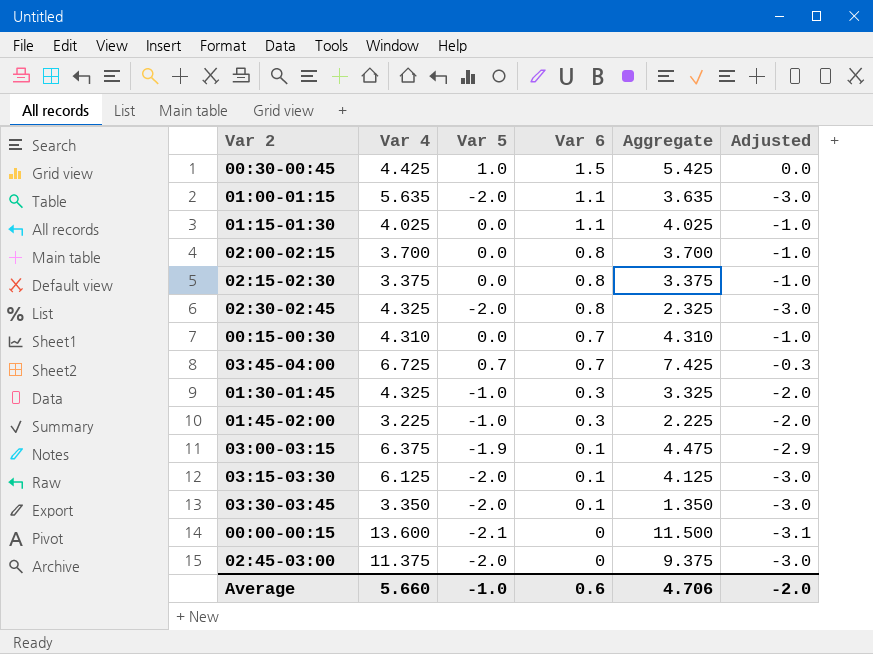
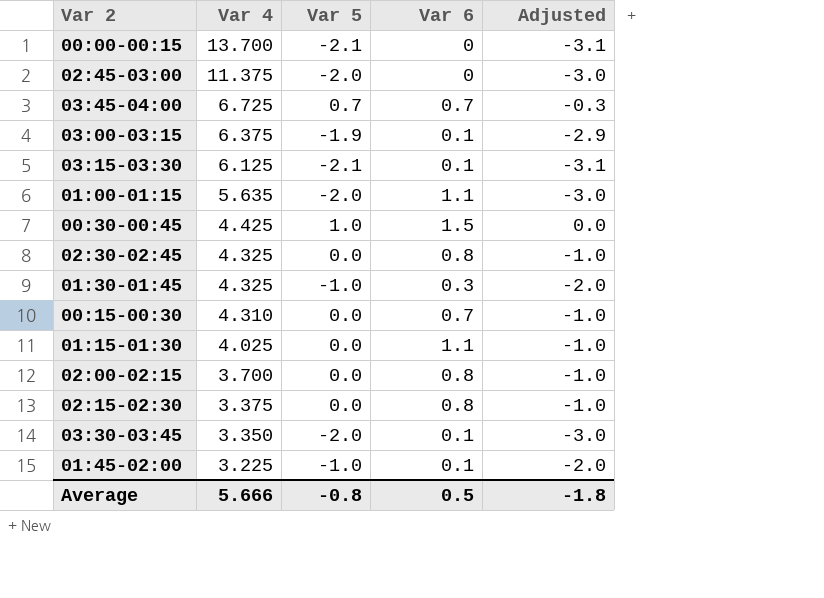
row order: Var 6 descending -> Var 4 descending
column Aggregate | formula: [Var 4] + [Var 5] -> none
00:00-00:15 | Var 4: 13.600 -> 13.700
03:15-03:30 | Var 5: -2.0 -> -2.1
03:15-03:30 | Adjusted: -3.0 -> -3.1
02:30-02:45 | Var 5: -2.0 -> 0.0
02:30-02:45 | Adjusted: -3.0 -> -1.0
01:45-02:00 | Var 6: 0.3 -> 0.1
Average | Var 4: 5.660 -> 5.666
Average | Var 5: -1.0 -> -0.8
Average | Var 6: 0.6 -> 0.5
Average | Adjusted: -2.0 -> -1.8

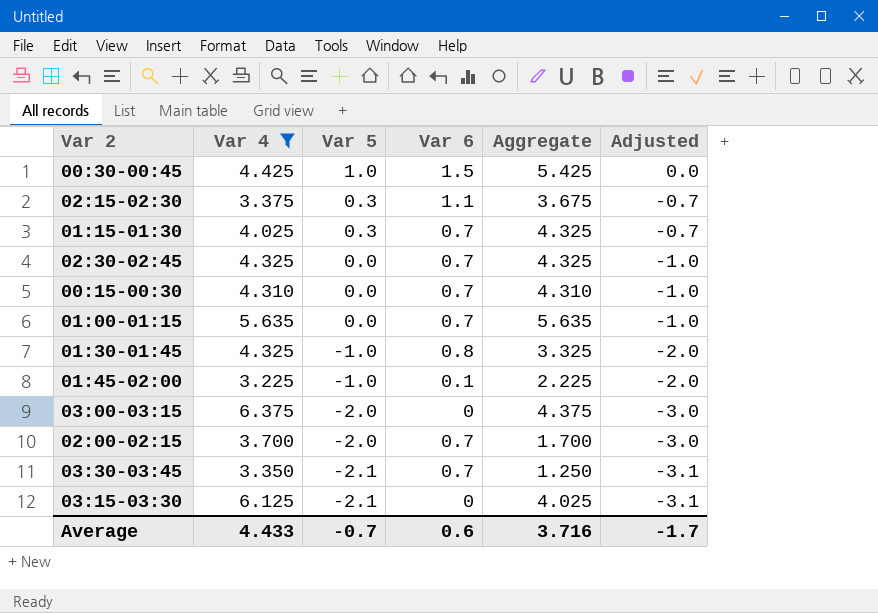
filter: none -> Var 4 <= 6.375
row order: Var 4 descending -> Var 5 descending
column Aggregate | formula: none -> [Var 4] + [Var 5]
02:15-02:30 | Var 5: 0.0 -> 0.3
02:15-02:30 | Var 6: 0.8 -> 1.1
02:15-02:30 | Adjusted: -1.0 -> -0.7
01:15-01:30 | Var 5: 0.0 -> 0.3
01:15-01:30 | Var 6: 1.1 -> 0.7
01:15-01:30 | Adjusted: -1.0 -> -0.7
02:30-02:45 | Var 6: 0.8 -> 0.7
01:00-01:15 | Var 5: -2.0 -> 0.0
01:00-01:15 | Var 6: 1.1 -> 0.7
01:00-01:15 | Adjusted: -3.0 -> -1.0
01:30-01:45 | Var 6: 0.3 -> 0.8
03:00-03:15 | Var 5: -1.9 -> -2.0
03:00-03:15 | Var 6: 0.1 -> 0
03:00-03:15 | Adjusted: -2.9 -> -3.0
02:00-02:15 | Var 5: 0.0 -> -2.0
02:00-02:15 | Var 6: 0.8 -> 0.7
02:00-02:15 | Adjusted: -1.0 -> -3.0
03:30-03:45 | Var 5: -2.0 -> -2.1
03:30-03:45 | Var 6: 0.1 -> 0.7
03:30-03:45 | Adjusted: -3.0 -> -3.1
03:15-03:30 | Var 6: 0.1 -> 0
Average | Var 4: 5.666 -> 4.433
Average | Var 5: -0.8 -> -0.7
Average | Var 6: 0.5 -> 0.6
Average | Adjusted: -1.8 -> -1.7

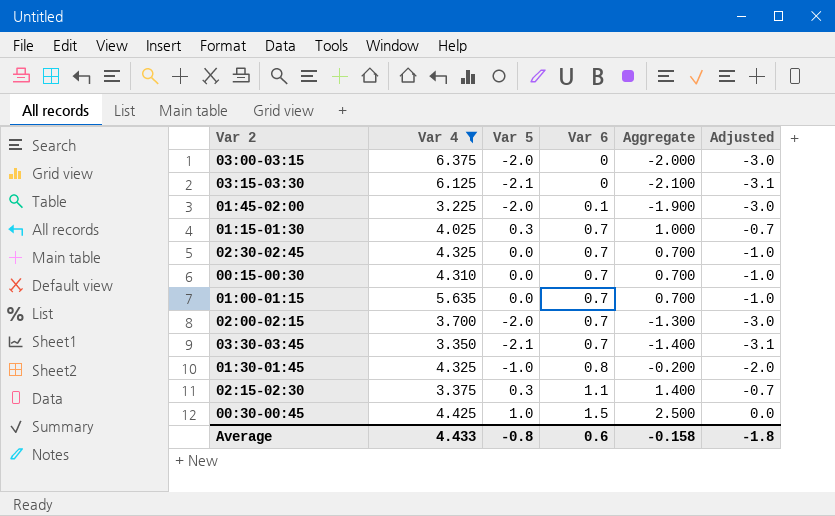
row order: Var 5 descending -> Var 6 ascending
column Aggregate | formula: [Var 4] + [Var 5] -> [Var 5] + [Var 6]
01:45-02:00 | Var 5: -1.0 -> -2.0
01:45-02:00 | Adjusted: -2.0 -> -3.0
Average | Var 5: -0.7 -> -0.8
Average | Aggregate: 3.716 -> -0.158
Average | Adjusted: -1.7 -> -1.8

